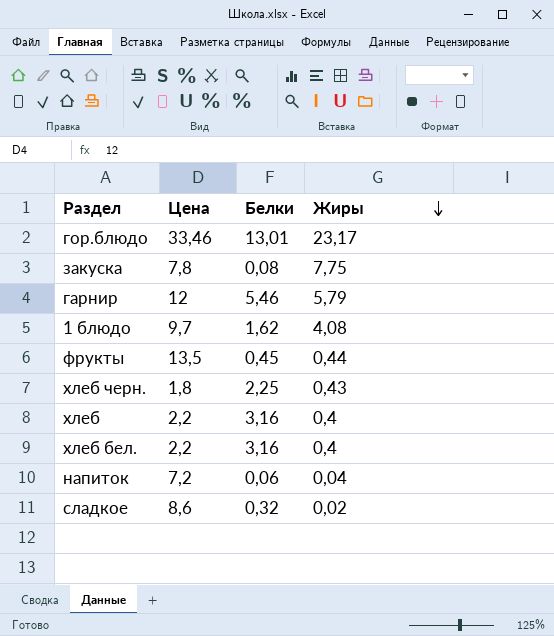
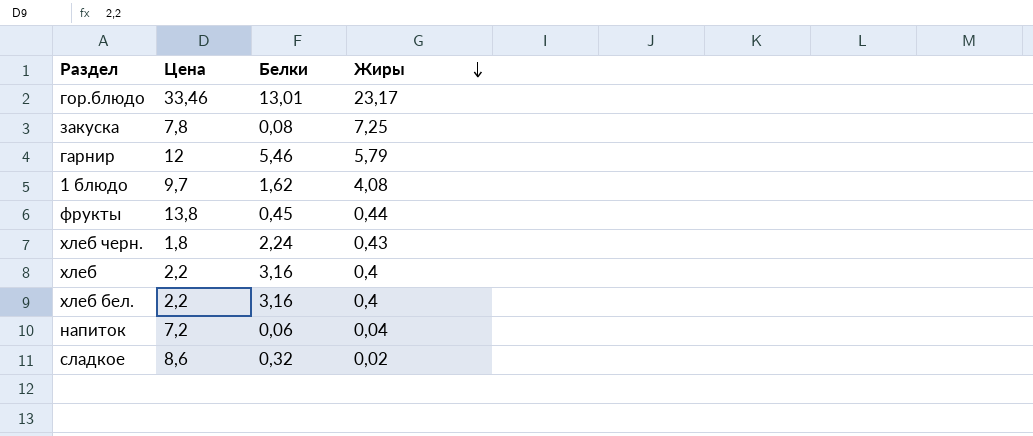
закуска | Жиры: 7,75 -> 7,25
фрукты | Цена: 13,5 -> 13,8
хлеб черн. | Белки: 2,25 -> 2,24

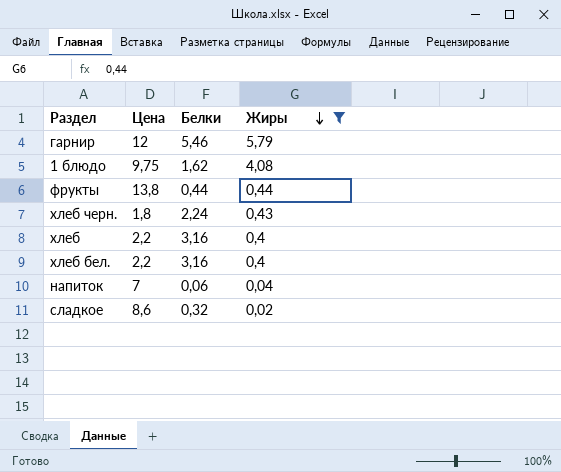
filter: none -> Жиры <= 5,79
1 блюдо | Цена: 9,7 -> 9,75
фрукты | Белки: 0,45 -> 0,44
напиток | Цена: 7,2 -> 7

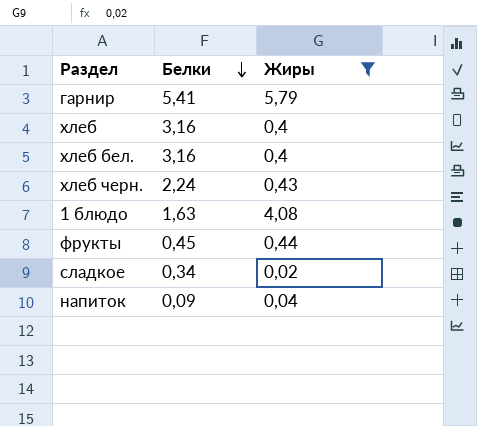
row order: Жиры descending -> Белки descending
column Цена | position: 2 -> none
гарнир | Белки: 5,46 -> 5,41
1 блюдо | Белки: 1,62 -> 1,63
фрукты | Белки: 0,44 -> 0,45
сладкое | Белки: 0,32 -> 0,34
напиток | Белки: 0,06 -> 0,09

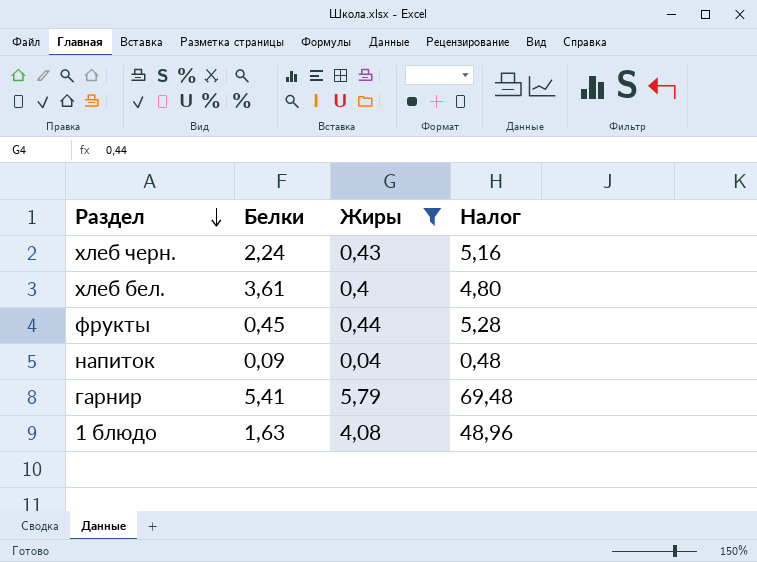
row order: Белки descending -> Раздел descending
column Налог | formula: none -> [Жиры] * 12
row хлеб: 3,16 | 0,4 -> none
row сладкое: 0,34 | 0,02 -> none
хлеб бел. | Белки: 3,16 -> 3,61

